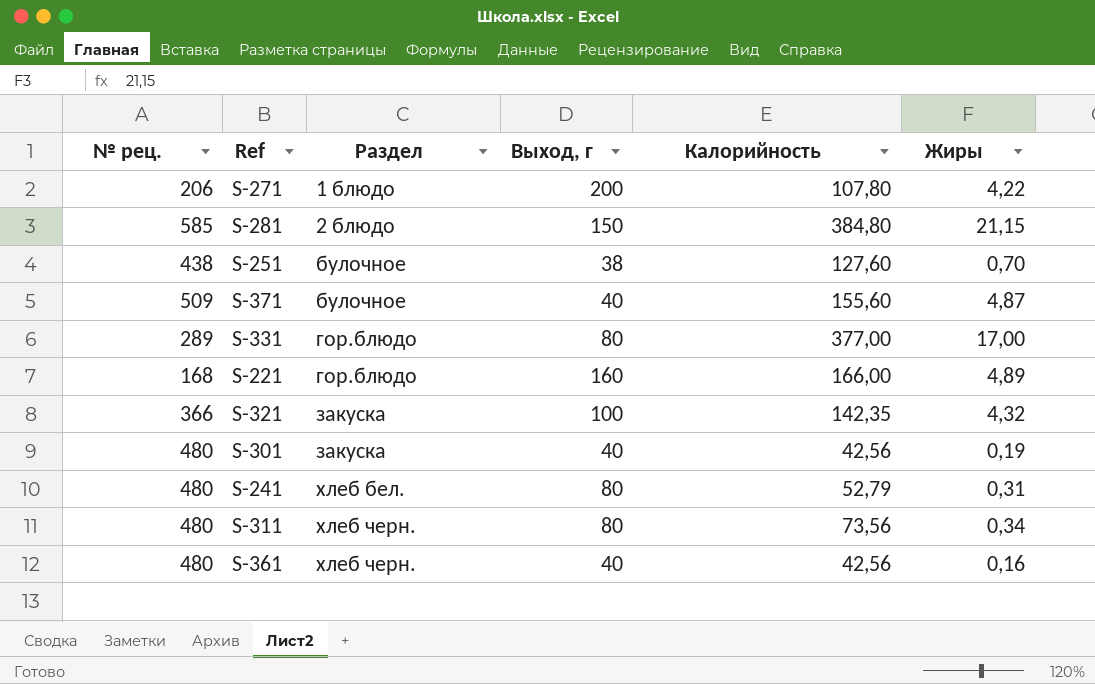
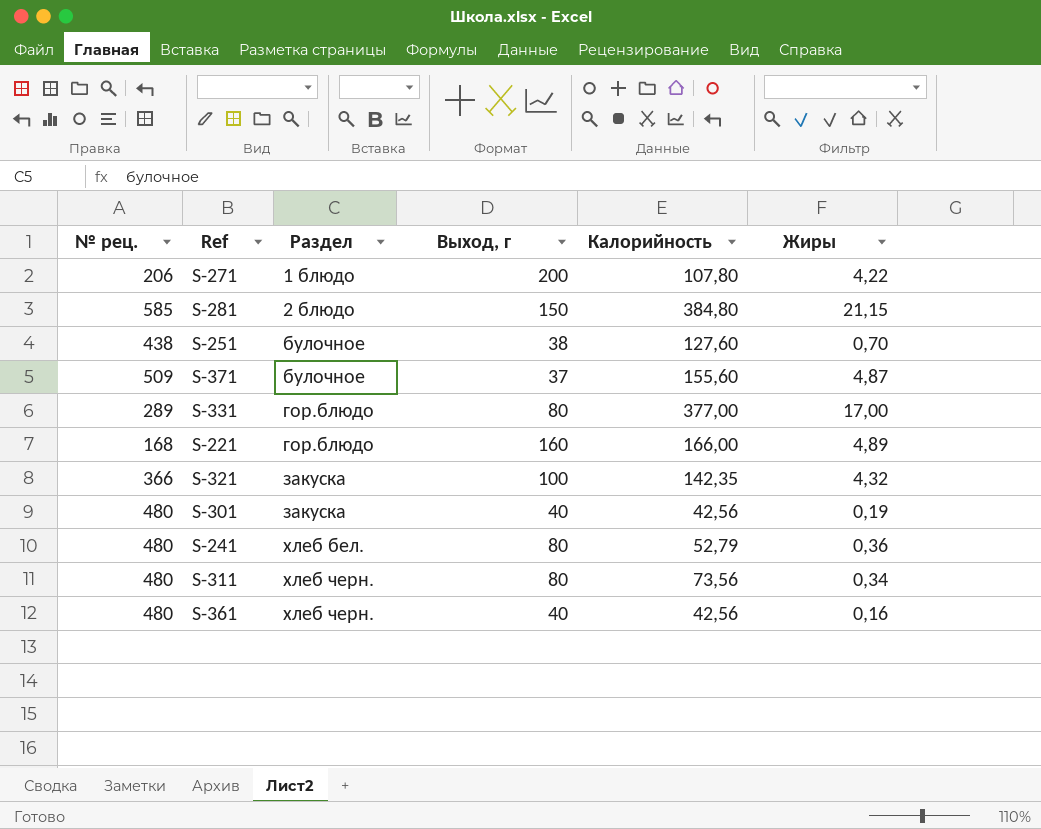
S-371 | Выход, г: 40 -> 37
S-241 | Жиры: 0,31 -> 0,36

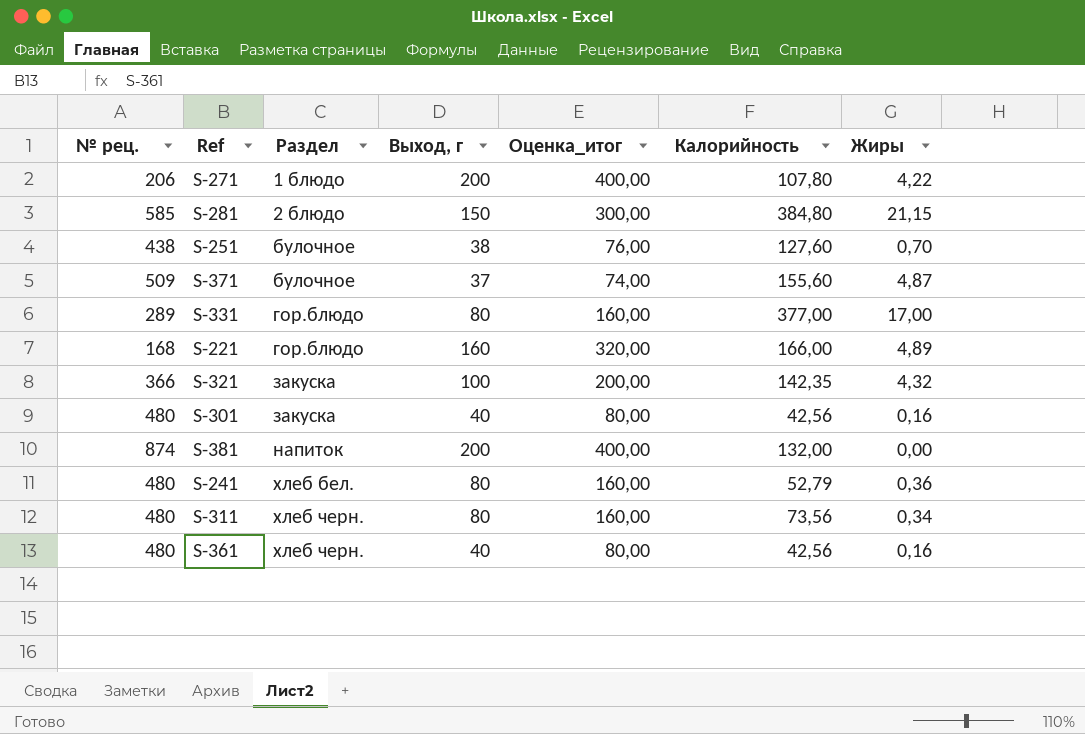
column Оценка_итог | formula: none -> [Выход, г] * 2
S-301 | Жиры: 0,19 -> 0,16
row S-381: none -> 874 | напиток | 200 | 400,00 | 132,00 | 0,00

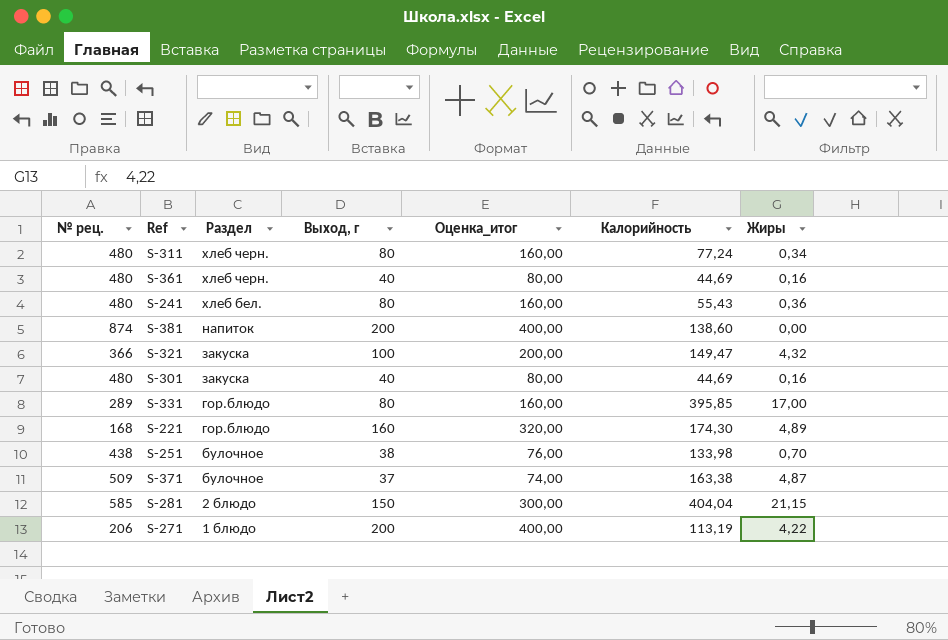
row order: Раздел ascending -> Раздел descending
S-311 | Калорийность: 73,56 -> 77,24
S-361 | Калорийность: 42,56 -> 44,69
S-241 | Калорийность: 52,79 -> 55,43
S-381 | Калорийность: 132,00 -> 138,60
S-321 | Калорийность: 142,35 -> 149,47
S-301 | Калорийность: 42,56 -> 44,69
S-331 | Калорийность: 377,00 -> 395,85
S-221 | Калорийность: 166,00 -> 174,30
S-251 | Калорийность: 127,60 -> 133,98
S-371 | Калорийность: 155,60 -> 163,38
S-281 | Калорийность: 384,80 -> 404,04
S-271 | Калорийность: 107,80 -> 113,19

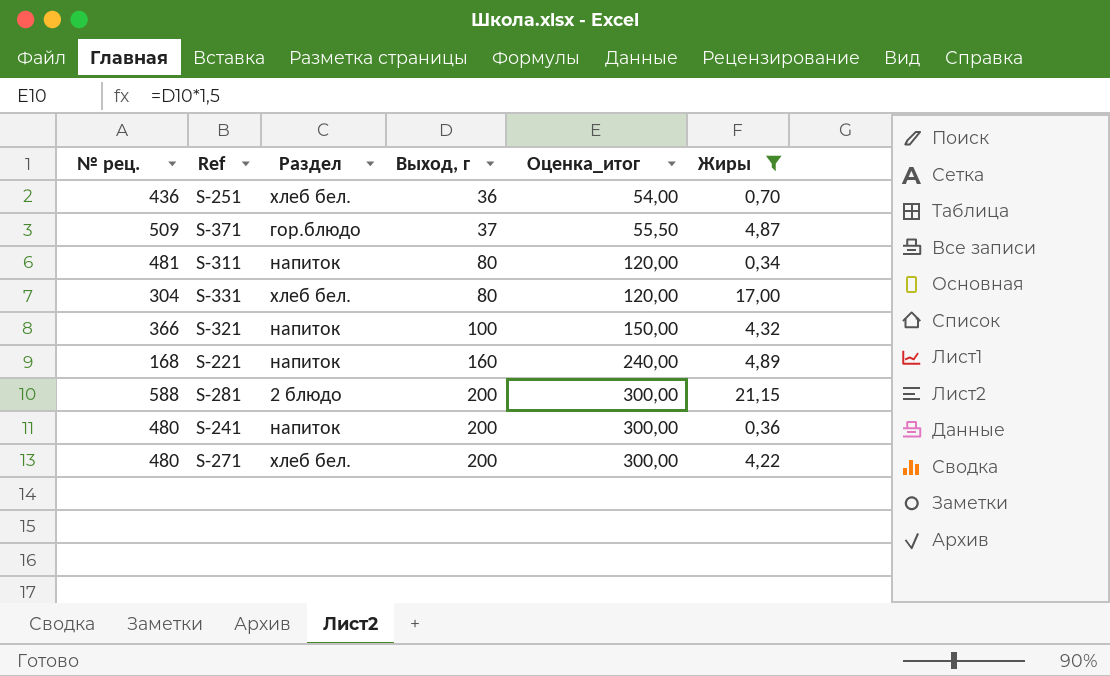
filter: none -> Жиры >= 0,34
row order: Раздел descending -> Выход, г ascending
column Калорийность | position: 6 -> none
column Оценка_итог | formula: [Выход, г] * 2 -> [Выход, г] * 1,5
S-251 | № рец.: 438 -> 436
S-251 | Раздел: булочное -> хлеб бел.
S-251 | Выход, г: 38 -> 36
S-371 | Раздел: булочное -> гор.блюдо
S-311 | № рец.: 480 -> 481
S-311 | Раздел: хлеб черн. -> напиток
S-331 | № рец.: 289 -> 304
S-331 | Раздел: гор.блюдо -> хлеб бел.
S-321 | Раздел: закуска -> напиток
S-221 | Раздел: гор.блюдо -> напиток
S-281 | № рец.: 585 -> 588
S-281 | Выход, г: 150 -> 200
S-241 | Раздел: хлеб бел. -> напиток
S-241 | Выход, г: 80 -> 200
S-271 | № рец.: 206 -> 480
S-271 | Раздел: 1 блюдо -> хлеб бел.

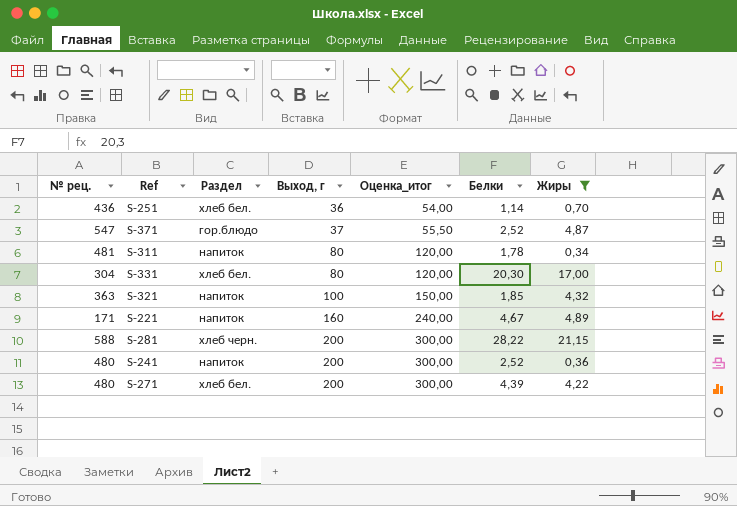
column Белки | position: none -> 6
S-371 | № рец.: 509 -> 547
S-321 | № рец.: 366 -> 363
S-221 | № рец.: 168 -> 171
S-281 | Раздел: 2 блюдо -> хлеб черн.

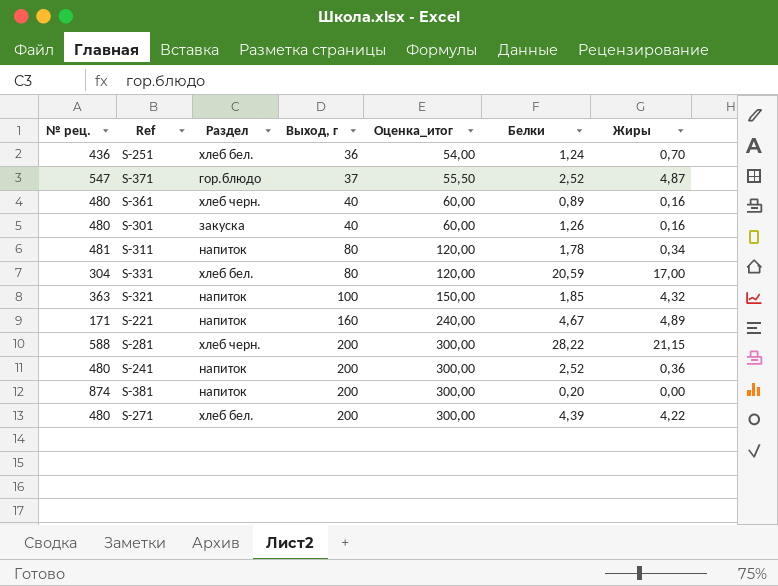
filter: Жиры >= 0,34 -> none
S-251 | Белки: 1,14 -> 1,24
S-331 | Белки: 20,30 -> 20,59

